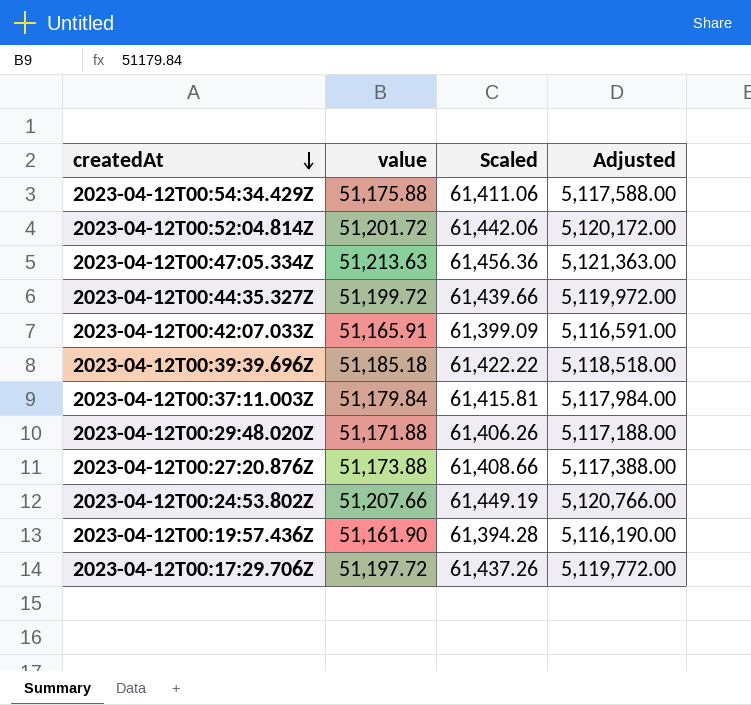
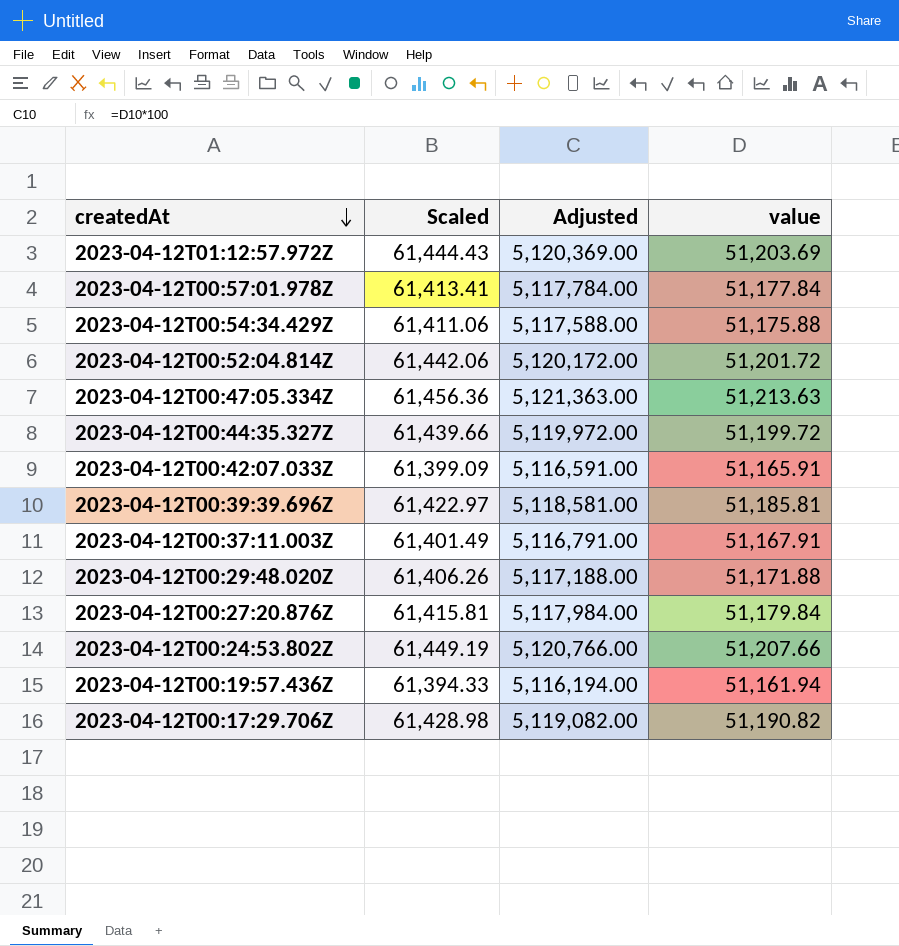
column value | position: 2 -> 4
row 2023-04-12T01:12:57.972Z: none -> 61,444.43 | 5,120,369.00 | 51,203.69
row 2023-04-12T00:57:01.978Z: none -> 61,413.41 | 5,117,784.00 | 51,177.84
2023-04-12T00:39:39.696Z | Scaled: 61,422.22 -> 61,422.97
2023-04-12T00:39:39.696Z | Adjusted: 5,118,518.00 -> 5,118,581.00
2023-04-12T00:39:39.696Z | value: 51,185.18 -> 51,185.81
2023-04-12T00:37:11.003Z | Scaled: 61,415.81 -> 61,401.49
2023-04-12T00:37:11.003Z | Adjusted: 5,117,984.00 -> 5,116,791.00
2023-04-12T00:37:11.003Z | value: 51,179.84 -> 51,167.91
2023-04-12T00:27:20.876Z | Scaled: 61,408.66 -> 61,415.81
2023-04-12T00:27:20.876Z | Adjusted: 5,117,388.00 -> 5,117,984.00
2023-04-12T00:27:20.876Z | value: 51,173.88 -> 51,179.84
2023-04-12T00:19:57.436Z | Scaled: 61,394.28 -> 61,394.33
2023-04-12T00:19:57.436Z | Adjusted: 5,116,190.00 -> 5,116,194.00
2023-04-12T00:19:57.436Z | value: 51,161.90 -> 51,161.94
2023-04-12T00:17:29.706Z | Scaled: 61,437.26 -> 61,428.98
2023-04-12T00:17:29.706Z | Adjusted: 5,119,772.00 -> 5,119,082.00
2023-04-12T00:17:29.706Z | value: 51,197.72 -> 51,190.82

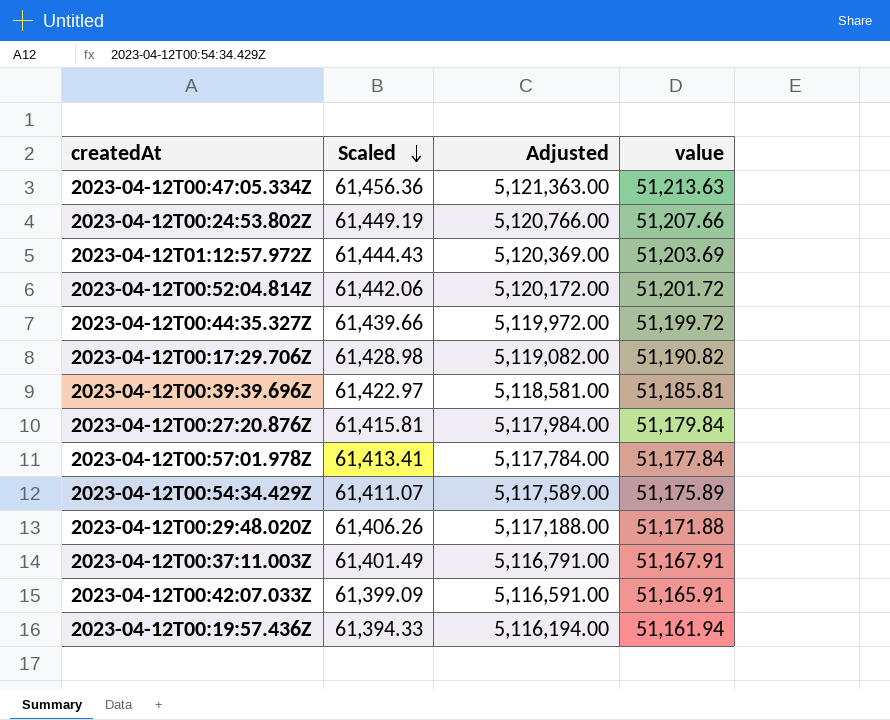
row order: createdAt descending -> Scaled descending
2023-04-12T00:54:34.429Z | Scaled: 61,411.06 -> 61,411.07
2023-04-12T00:54:34.429Z | Adjusted: 5,117,588.00 -> 5,117,589.00
2023-04-12T00:54:34.429Z | value: 51,175.88 -> 51,175.89

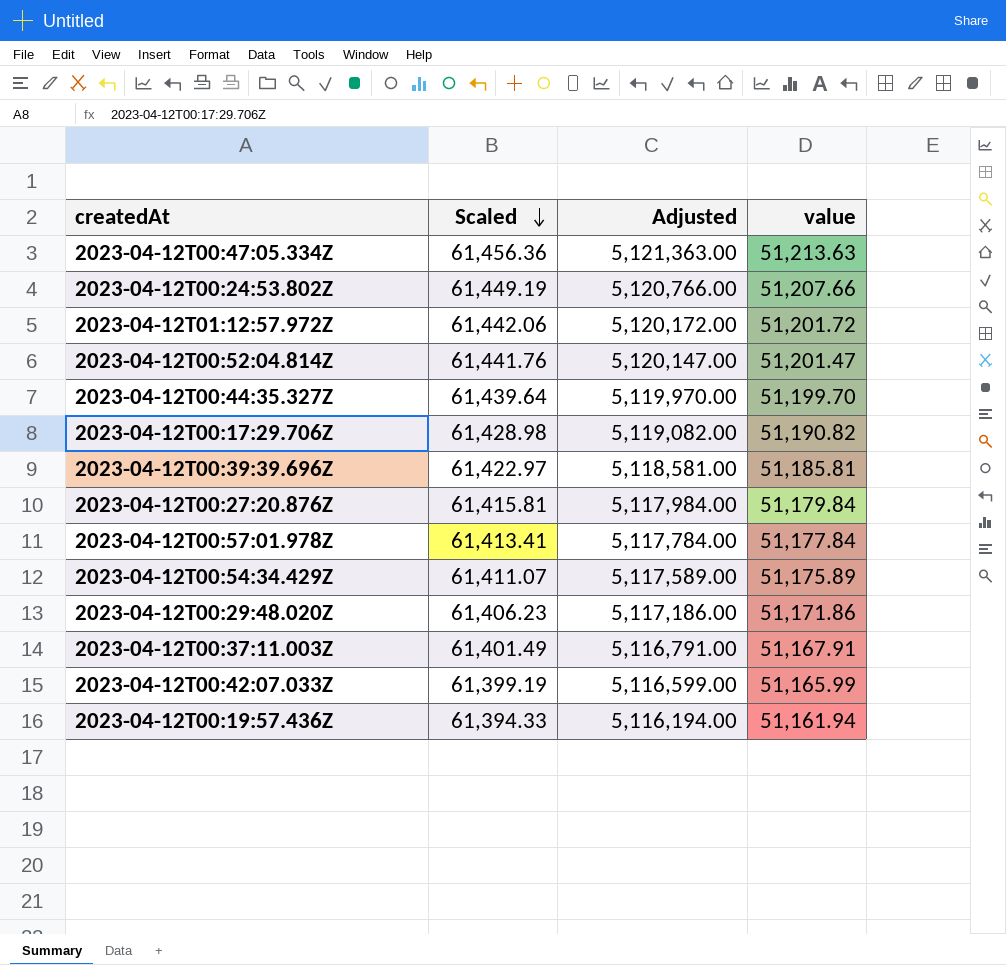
2023-04-12T01:12:57.972Z | Scaled: 61,444.43 -> 61,442.06
2023-04-12T01:12:57.972Z | Adjusted: 5,120,369.00 -> 5,120,172.00
2023-04-12T01:12:57.972Z | value: 51,203.69 -> 51,201.72
2023-04-12T00:52:04.814Z | Scaled: 61,442.06 -> 61,441.76
2023-04-12T00:52:04.814Z | Adjusted: 5,120,172.00 -> 5,120,147.00
2023-04-12T00:52:04.814Z | value: 51,201.72 -> 51,201.47
2023-04-12T00:44:35.327Z | Scaled: 61,439.66 -> 61,439.64
2023-04-12T00:44:35.327Z | Adjusted: 5,119,972.00 -> 5,119,970.00
2023-04-12T00:44:35.327Z | value: 51,199.72 -> 51,199.70
2023-04-12T00:29:48.020Z | Scaled: 61,406.26 -> 61,406.23
2023-04-12T00:29:48.020Z | Adjusted: 5,117,188.00 -> 5,117,186.00
2023-04-12T00:29:48.020Z | value: 51,171.88 -> 51,171.86
2023-04-12T00:42:07.033Z | Scaled: 61,399.09 -> 61,399.19
2023-04-12T00:42:07.033Z | Adjusted: 5,116,591.00 -> 5,116,599.00
2023-04-12T00:42:07.033Z | value: 51,165.91 -> 51,165.99

